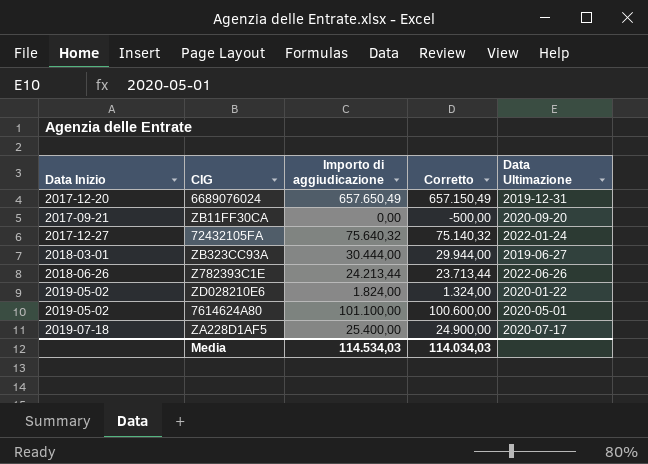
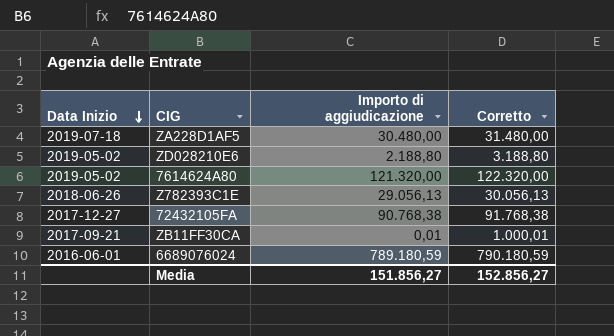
row order: none -> Data Inizio descending
column Data Ultimazione | position: 5 -> none
column Corretto | formula: [Importo di aggiudicazione] - 500 -> [Importo di aggiudicazione] + 1000
row ZB323CC93A: 2018-03-01 | 30.444,00 | 29.944,00 | 2019-06-27 -> none
ZA228D1AF5 | Importo di aggiudicazione: 25.400,00 -> 30.480,00
ZD028210E6 | Importo di aggiudicazione: 1.824,00 -> 2.188,80
7614624A80 | Importo di aggiudicazione: 101.100,00 -> 121.320,00
Z782393C1E | Importo di aggiudicazione: 24.213,44 -> 29.056,13
72432105FA | Importo di aggiudicazione: 75.640,32 -> 90.768,38
ZB11FF30CA | Importo di aggiudicazione: 0,00 -> 0,01
6689076024 | Data Inizio: 2017-12-20 -> 2016-06-01
6689076024 | Importo di aggiudicazione: 657.650,49 -> 789.180,59
Media | Importo di aggiudicazione: 114.534,03 -> 151.856,27
Media | Corretto: 114.034,03 -> 152.856,27

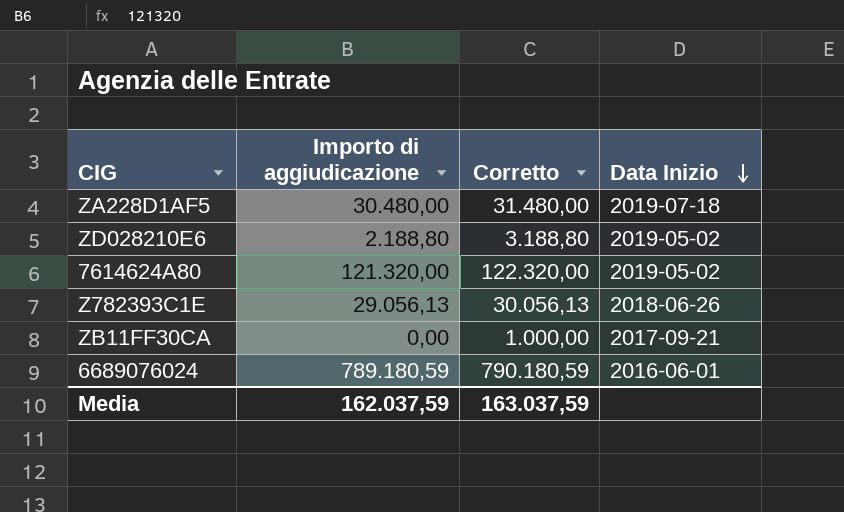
column Data Inizio | position: 1 -> 4
row 72432105FA: 2017-12-27 | 90.768,38 | 91.768,38 -> none
ZB11FF30CA | Importo di aggiudicazione: 0,01 -> 0,00
ZB11FF30CA | Corretto: 1.000,01 -> 1.000,00
Media | Importo di aggiudicazione: 151.856,27 -> 162.037,59
Media | Corretto: 152.856,27 -> 163.037,59

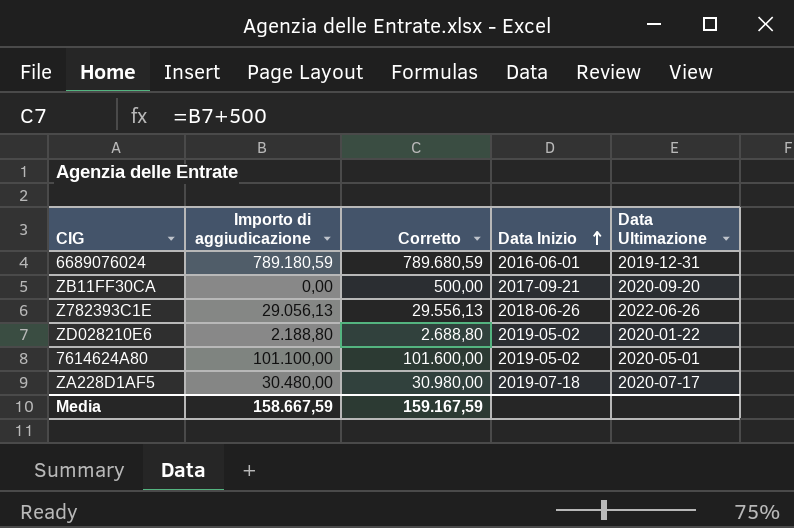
row order: Data Inizio descending -> Data Inizio ascending
column Corretto | formula: [Importo di aggiudicazione] + 1000 -> [Importo di aggiudicazione] + 500
column Data Ultimazione | position: none -> 5
7614624A80 | Importo di aggiudicazione: 121.320,00 -> 101.100,00
Media | Importo di aggiudicazione: 162.037,59 -> 158.667,59
Media | Corretto: 163.037,59 -> 159.167,59

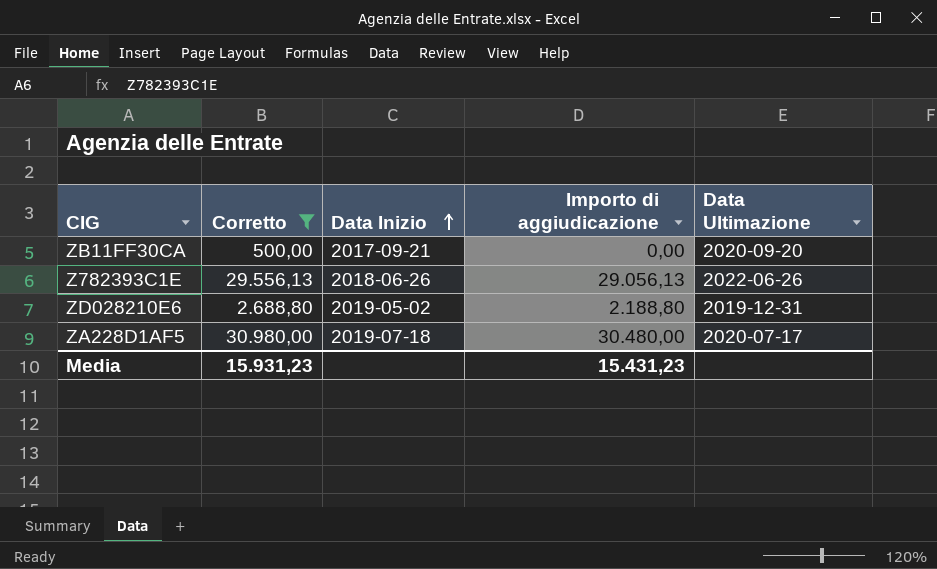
filter: none -> Corretto <= 30.980,00
column Importo di aggiudicazione | position: 2 -> 4
ZD028210E6 | Data Ultimazione: 2020-01-22 -> 2019-12-31
Media | Corretto: 159.167,59 -> 15.931,23
Media | Importo di aggiudicazione: 158.667,59 -> 15.431,23

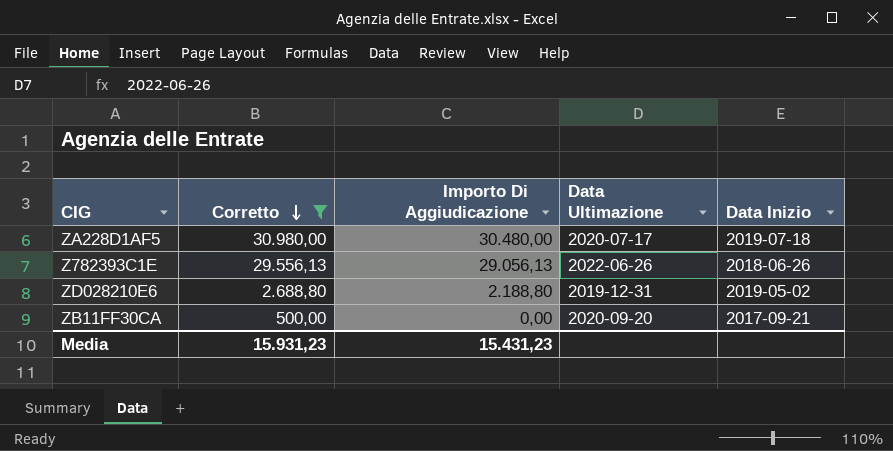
row order: Data Inizio ascending -> Corretto descending
column name: Importo di aggiudicazione -> Importo Di Aggiudicazione
column Data Inizio | position: 3 -> 5

